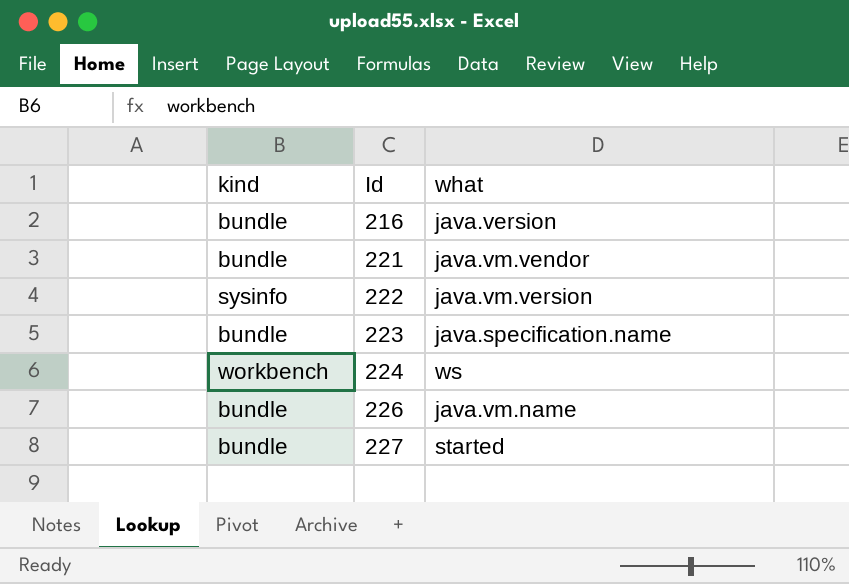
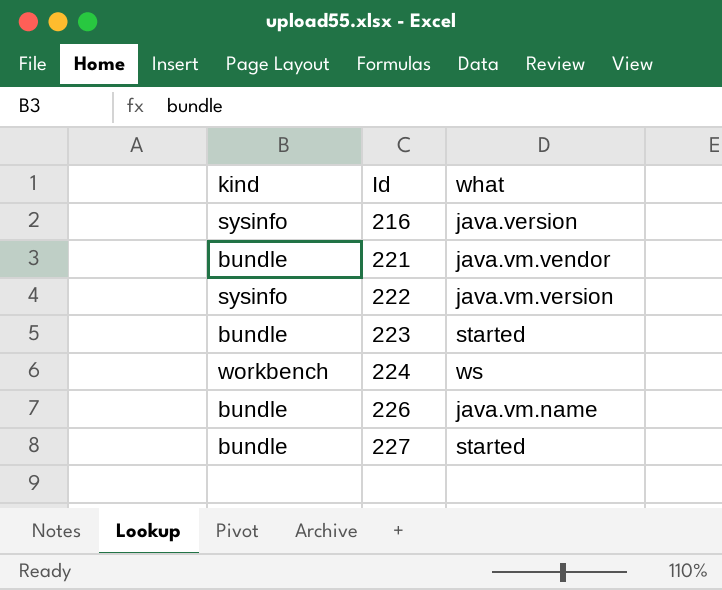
216 | kind: bundle -> sysinfo
223 | what: java.specification.name -> started

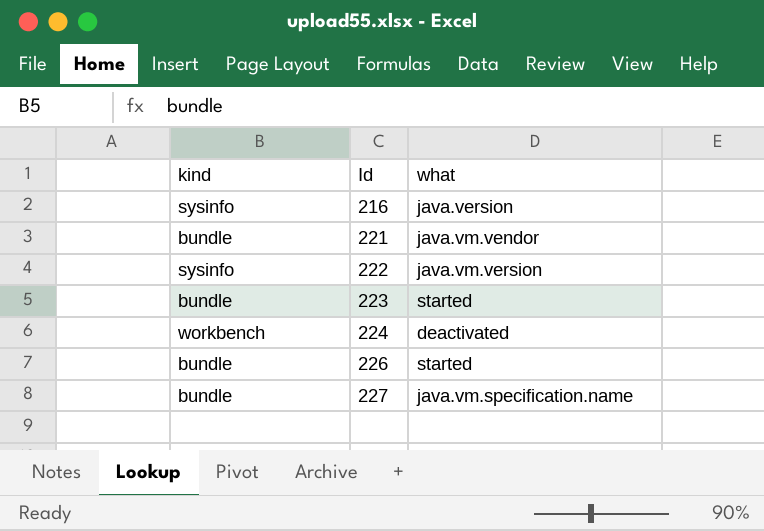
224 | what: ws -> deactivated
226 | what: java.vm.name -> started
227 | what: started -> java.vm.specification.name

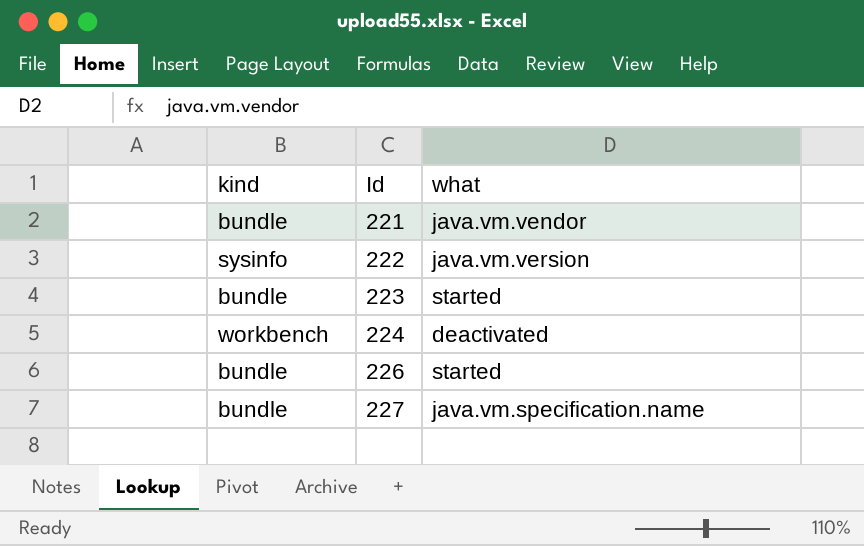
row 216: sysinfo | java.version -> none

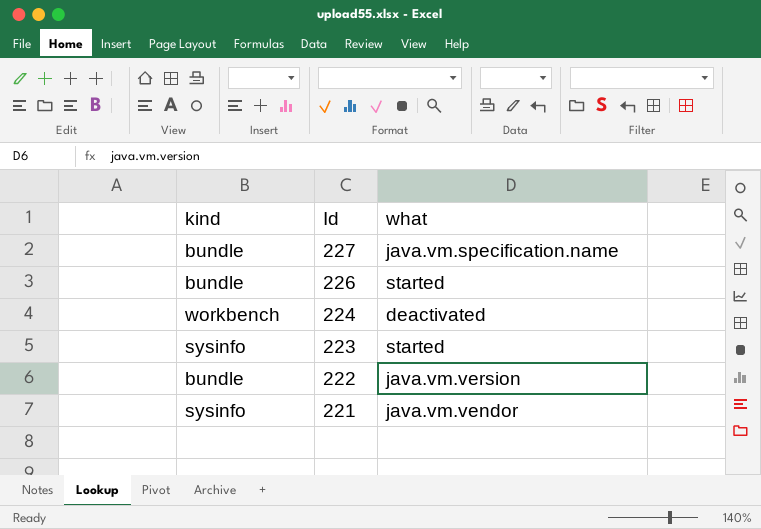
row order: Id ascending -> Id descending
223 | kind: bundle -> sysinfo
222 | kind: sysinfo -> bundle
221 | kind: bundle -> sysinfo

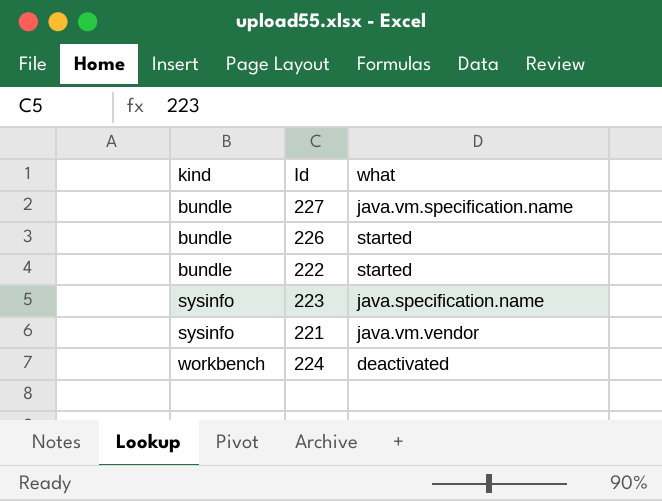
row order: Id descending -> kind ascending
222 | what: java.vm.version -> started
223 | what: started -> java.specification.name

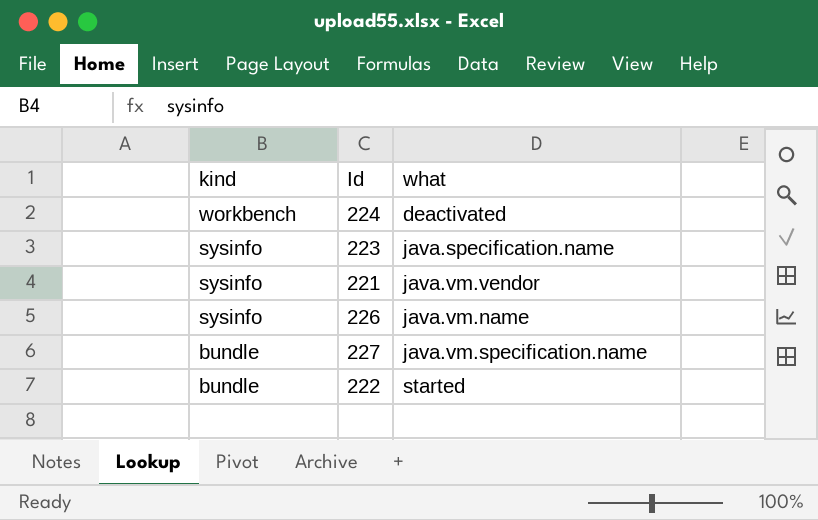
row order: kind ascending -> kind descending
226 | kind: bundle -> sysinfo
226 | what: started -> java.vm.name

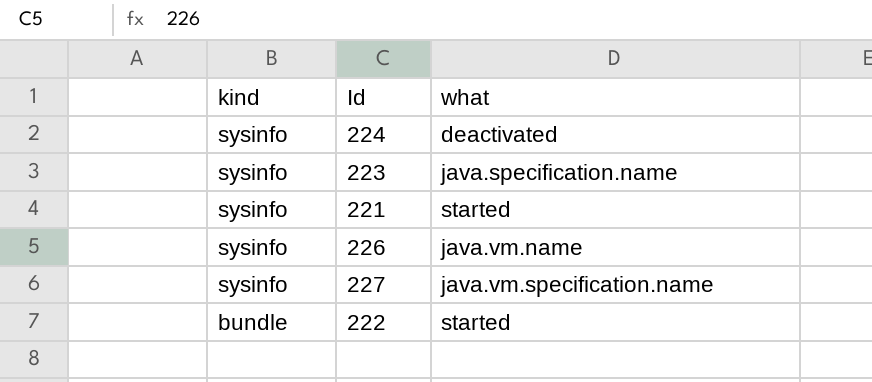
224 | kind: workbench -> sysinfo
221 | what: java.vm.vendor -> started
227 | kind: bundle -> sysinfo

